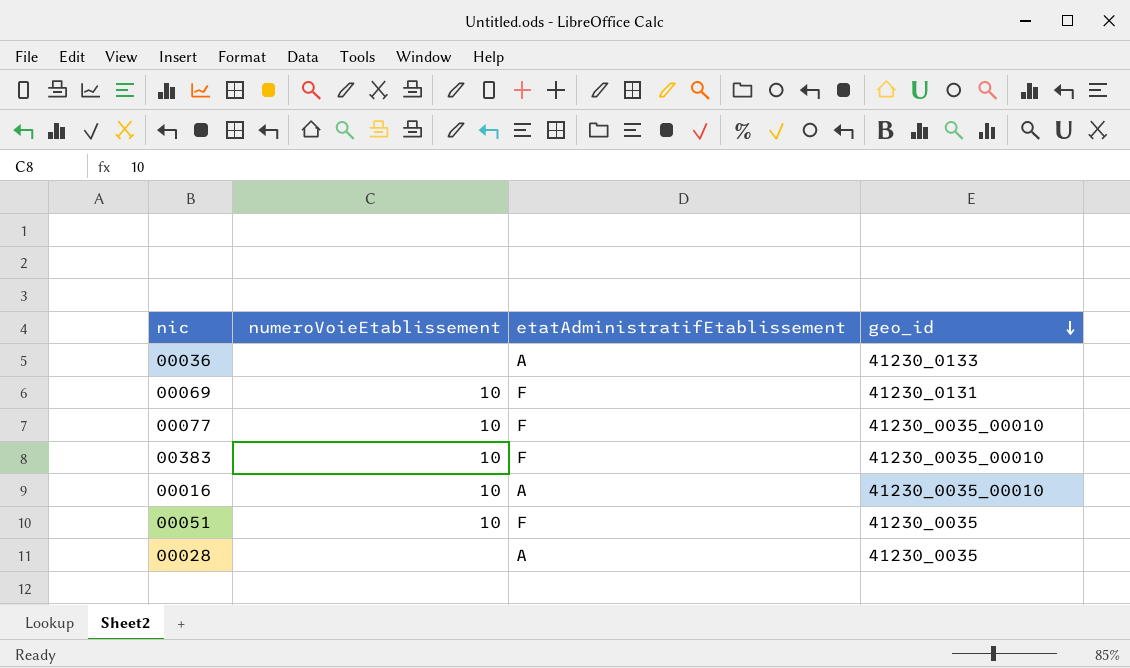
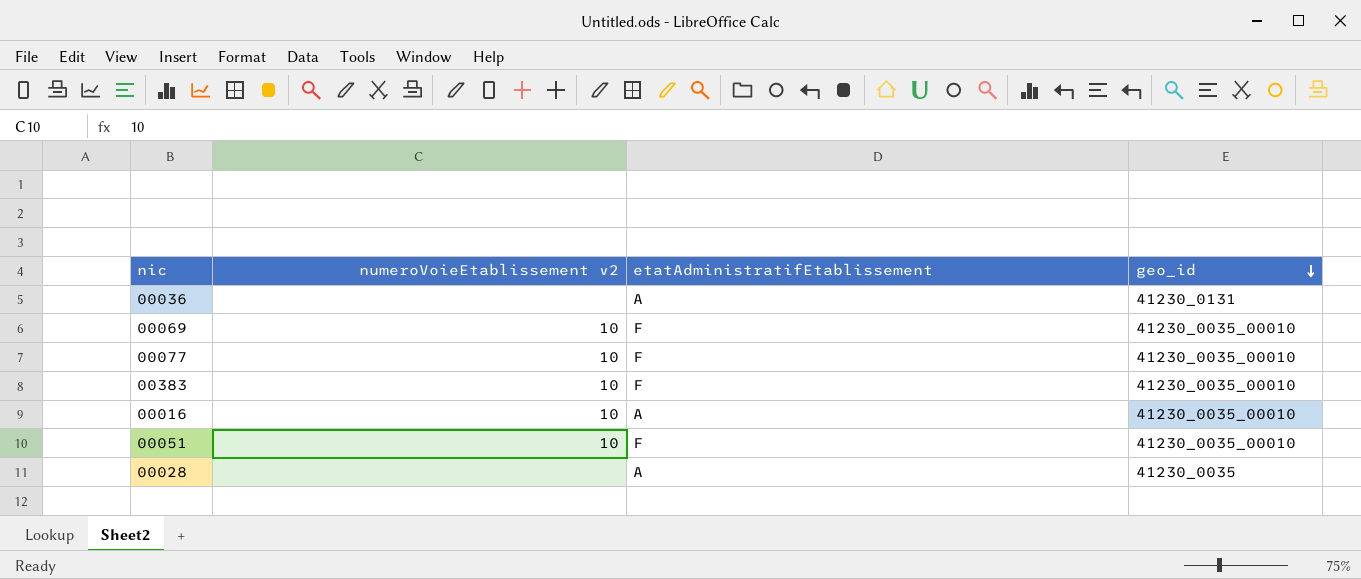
column name: numeroVoieEtablissement -> numeroVoieEtablissement v2
00036 | geo_id: 41230_0133 -> 41230_0131
00069 | geo_id: 41230_0131 -> 41230_0035_00010
00051 | geo_id: 41230_0035 -> 41230_0035_00010

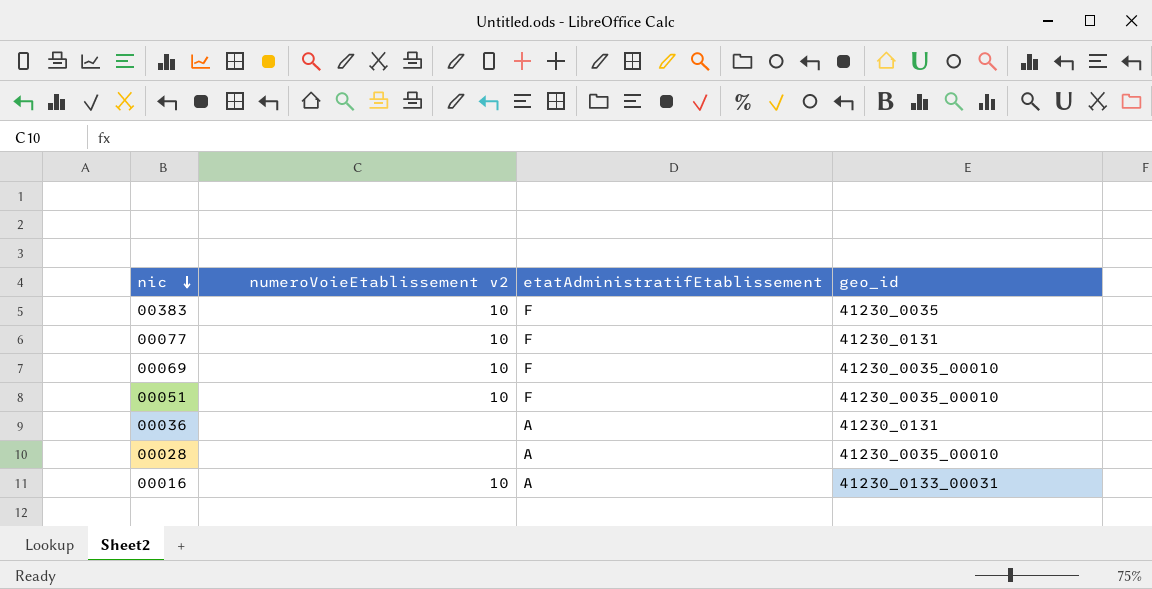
row order: geo_id descending -> nic descending
00383 | geo_id: 41230_0035_00010 -> 41230_0035
00077 | geo_id: 41230_0035_00010 -> 41230_0131
00028 | geo_id: 41230_0035 -> 41230_0035_00010
00016 | geo_id: 41230_0035_00010 -> 41230_0133_00031

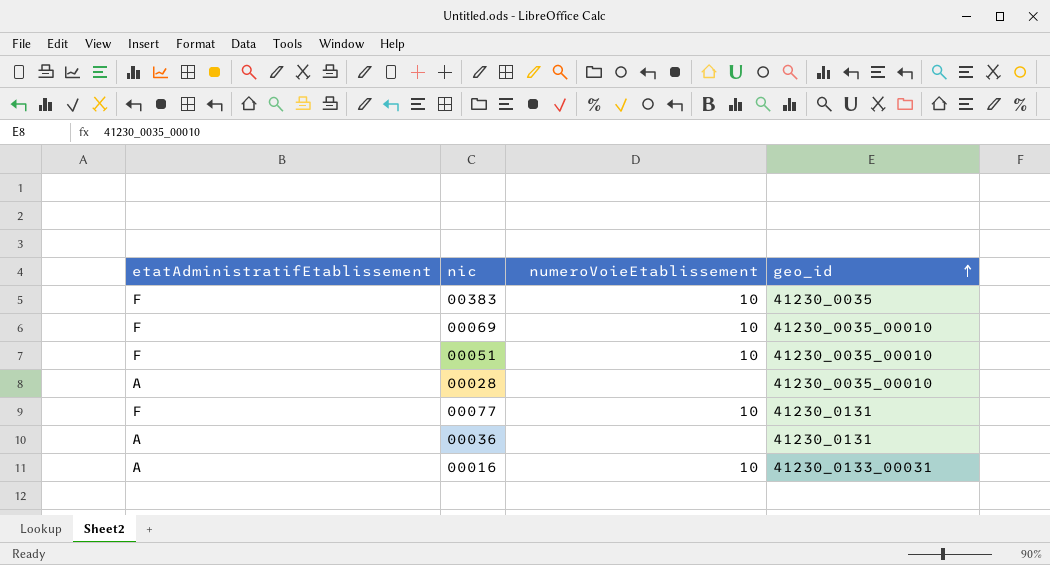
row order: nic descending -> geo_id ascending
column etatAdministratifEtablissement | position: 3 -> 1
column name: numeroVoieEtablissement v2 -> numeroVoieEtablissement

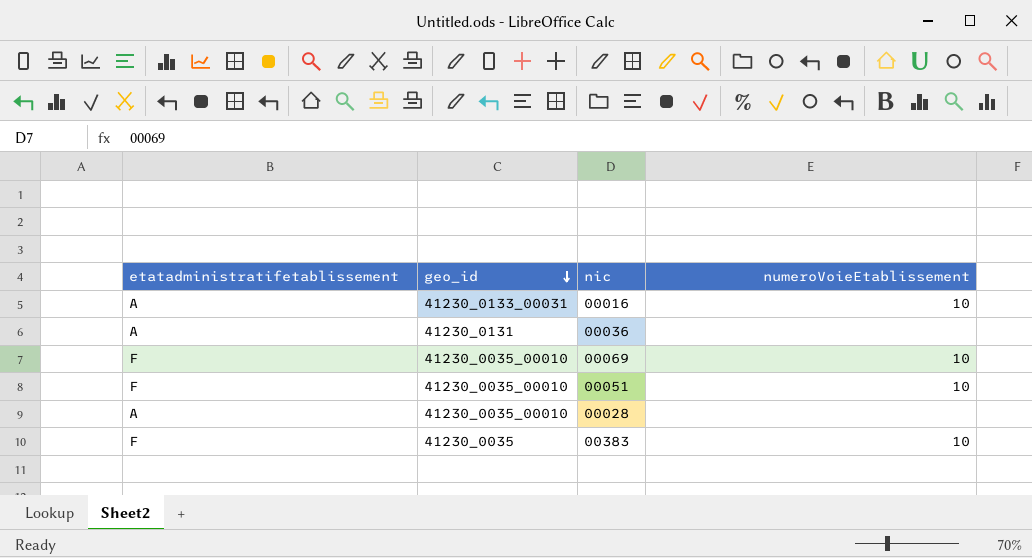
row order: geo_id ascending -> geo_id descending
column name: etatAdministratifEtablissement -> etatadministratifetablissement
column geo_id | position: 4 -> 2
row 00077: F | 10 | 41230_0131 -> none

